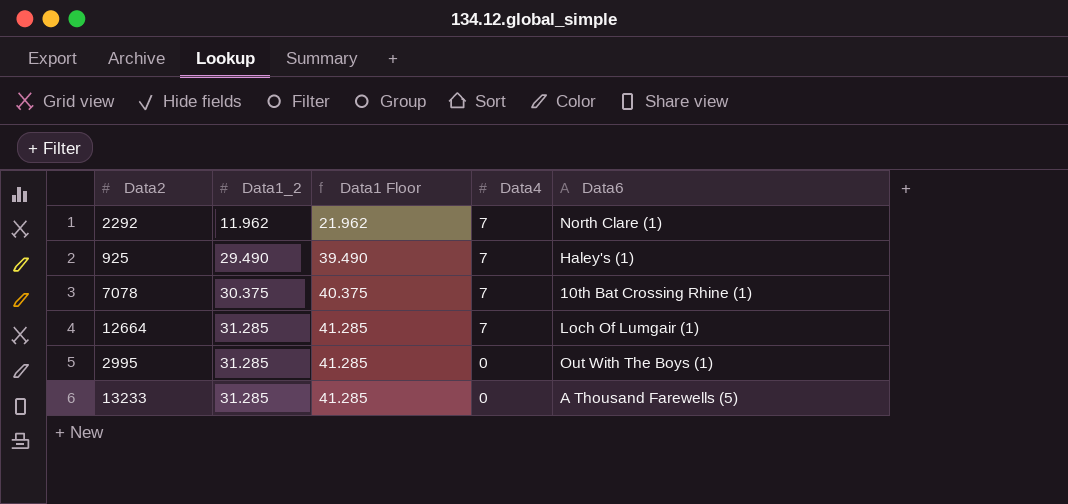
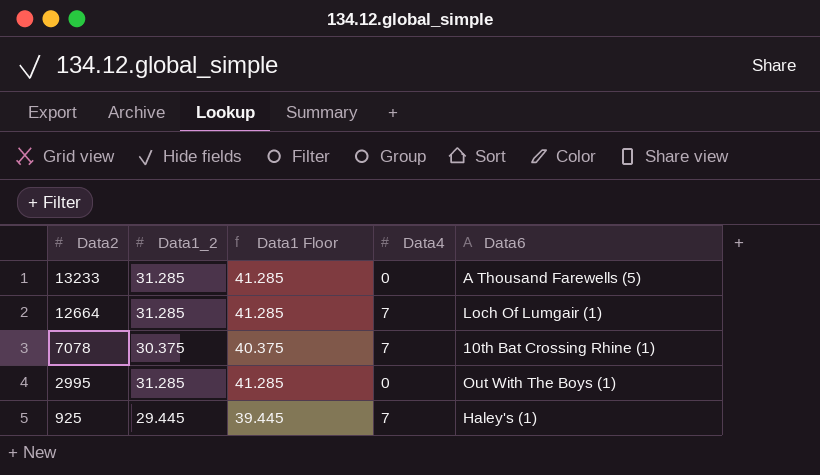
row order: Data1_2 ascending -> Data2 descending
row 2292: 11.962 | 21.962 | 7 | North Clare (1) -> none
925 | Data1_2: 29.490 -> 29.445
925 | Data1 Floor: 39.490 -> 39.445

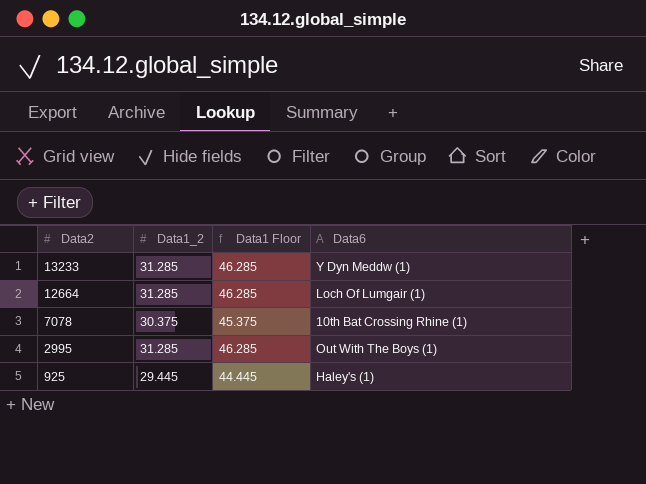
column Data4 | position: 4 -> none
column Data1 Floor | formula: [Data1_2] + 10 -> [Data1_2] + 15
13233 | Data6: A Thousand Farewells (5) -> Y Dyn Meddw (1)

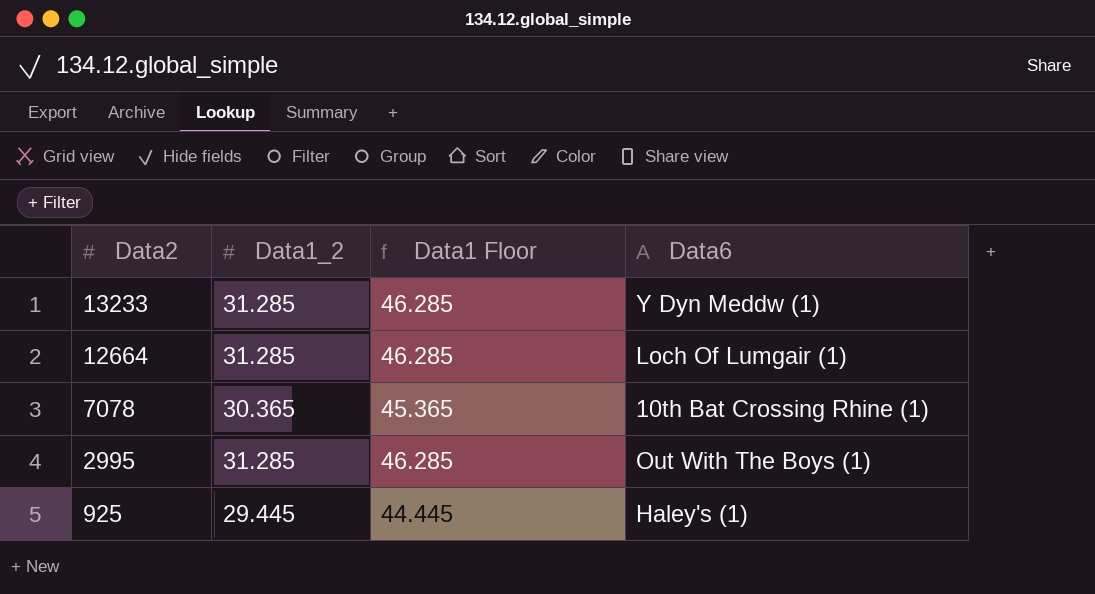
7078 | Data1_2: 30.375 -> 30.365
7078 | Data1 Floor: 45.375 -> 45.365

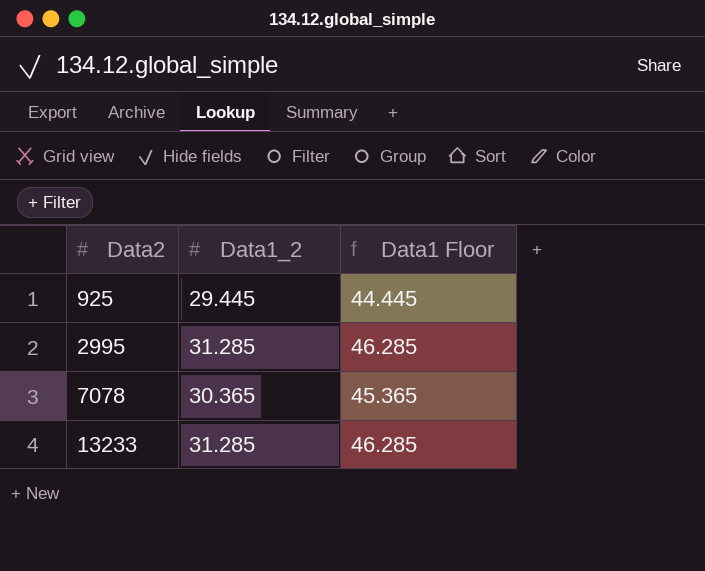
row order: Data2 descending -> Data2 ascending
column Data6 | position: 4 -> none
row 12664: 31.285 | 46.285 | Loch Of Lumgair (1) -> none

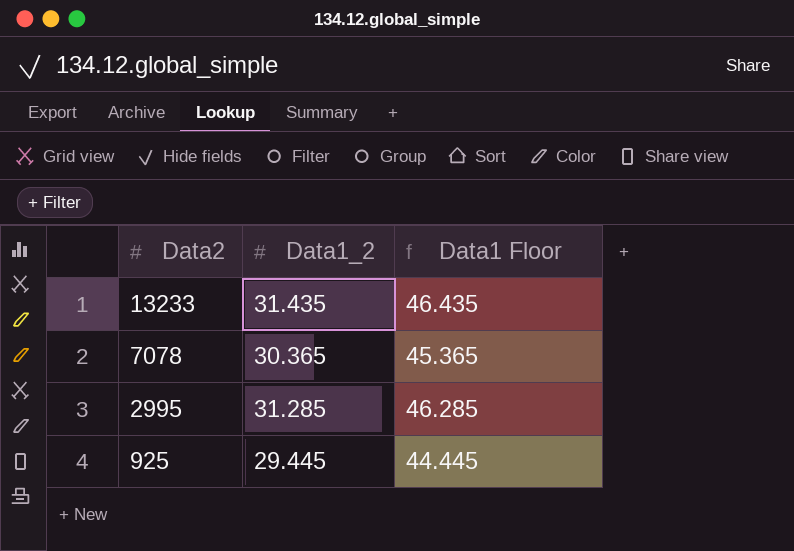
row order: Data2 ascending -> Data2 descending
13233 | Data1_2: 31.285 -> 31.435
13233 | Data1 Floor: 46.285 -> 46.435

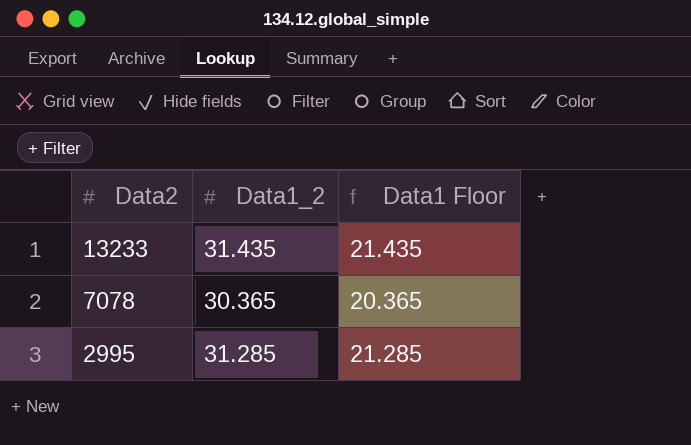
column Data1 Floor | formula: [Data1_2] + 15 -> [Data1_2] - 10
row 925: 29.445 | 44.445 -> none

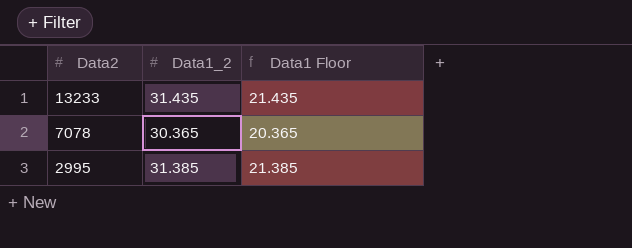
2995 | Data1_2: 31.285 -> 31.385
2995 | Data1 Floor: 21.285 -> 21.385

